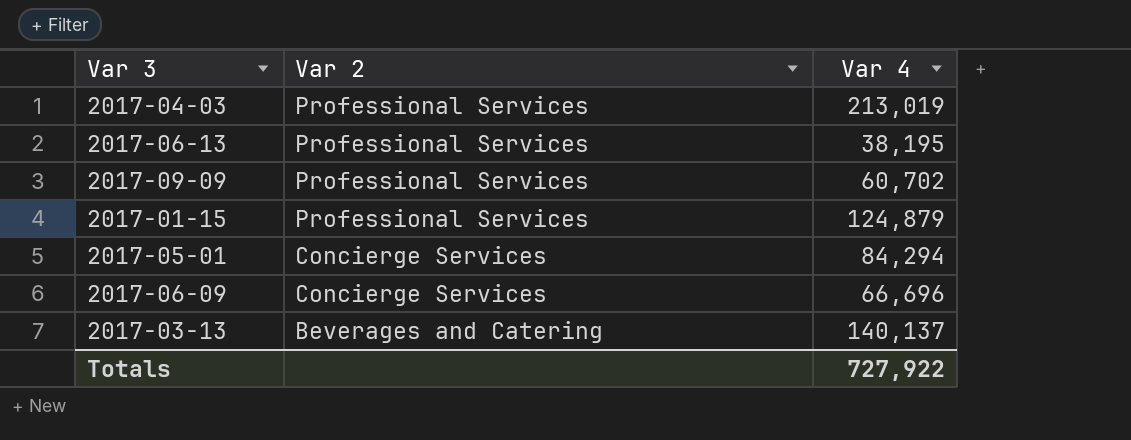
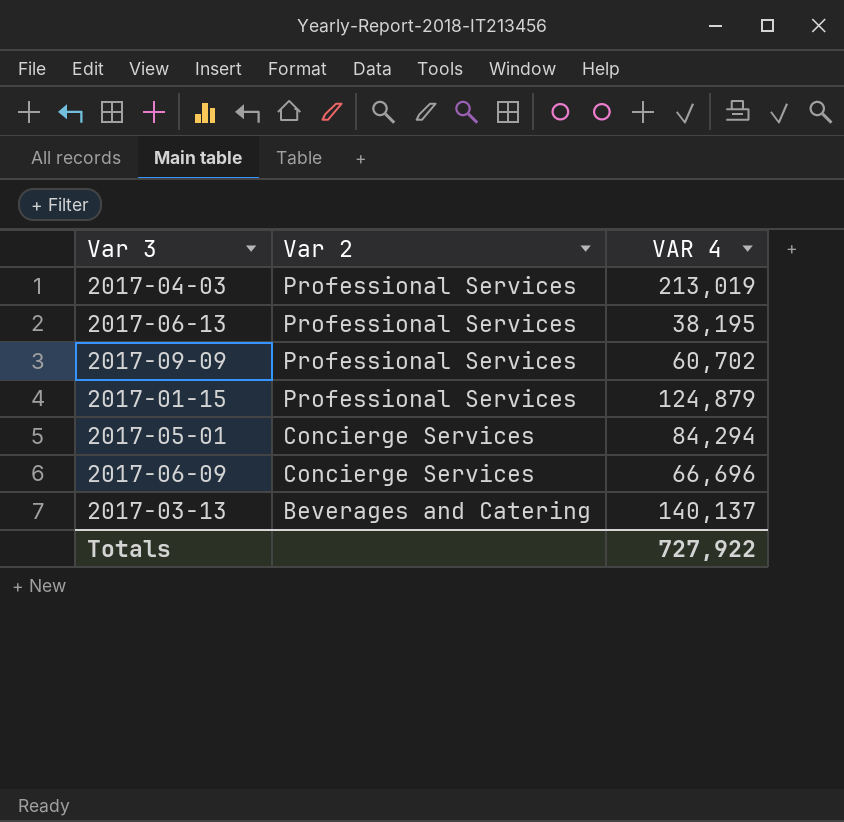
column name: Var 4 -> VAR 4

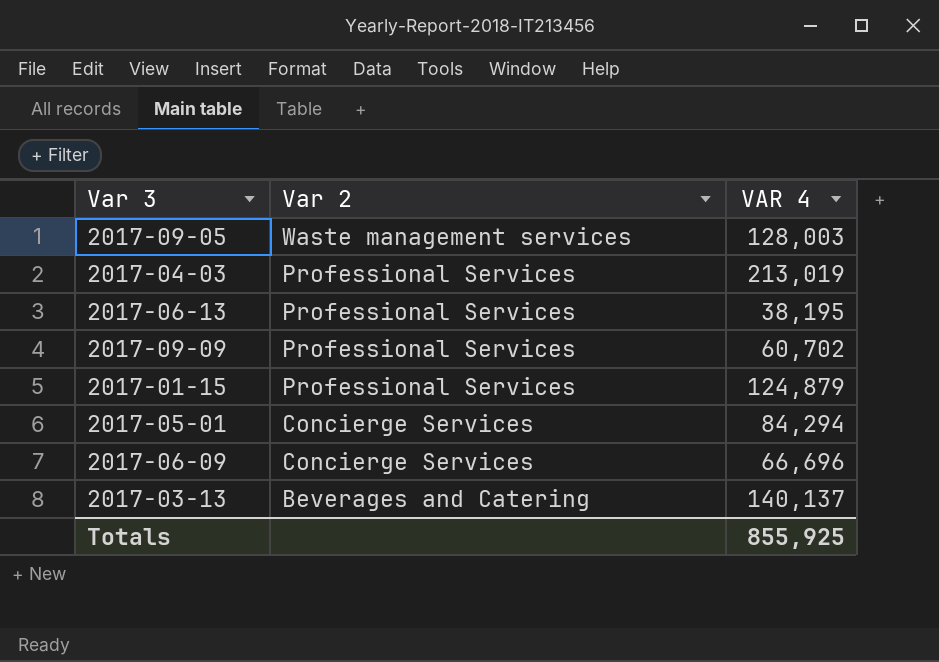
row 2017-09-05: none -> Waste management services | 128,003
Totals | VAR 4: 727,922 -> 855,925

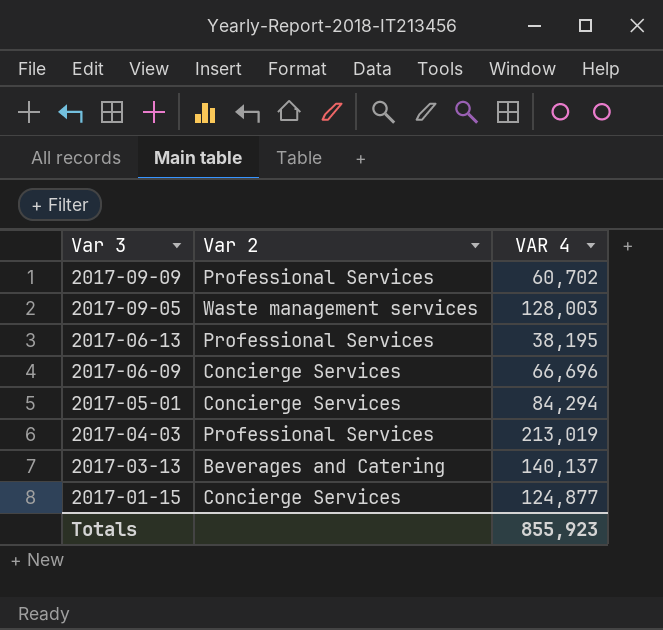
row order: Var 2 descending -> Var 3 descending
2017-01-15 | Var 2: Professional Services -> Concierge Services
2017-01-15 | VAR 4: 124,879 -> 124,877
Totals | VAR 4: 855,925 -> 855,923

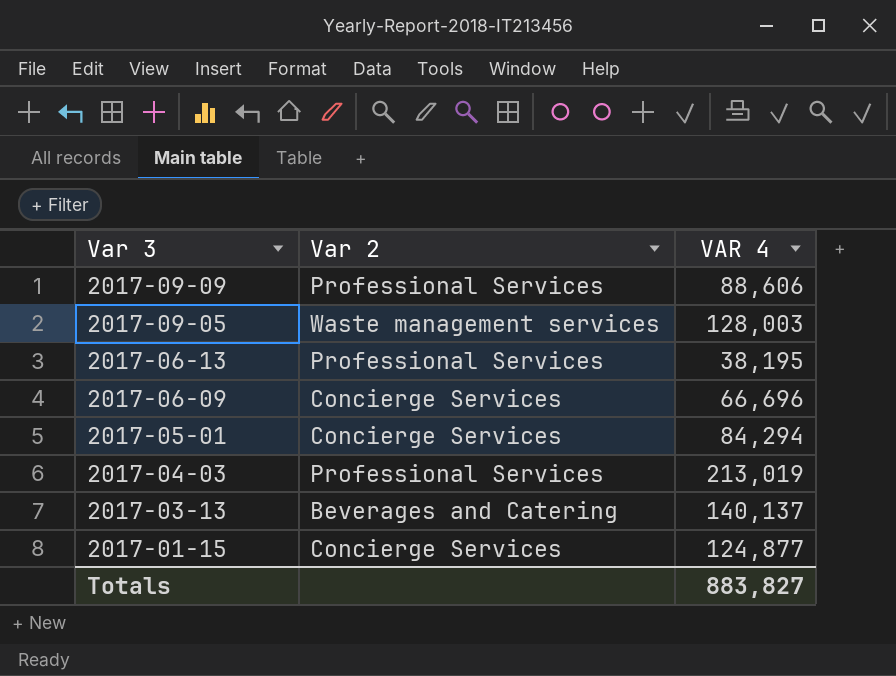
2017-09-09 | VAR 4: 60,702 -> 88,606
Totals | VAR 4: 855,923 -> 883,827

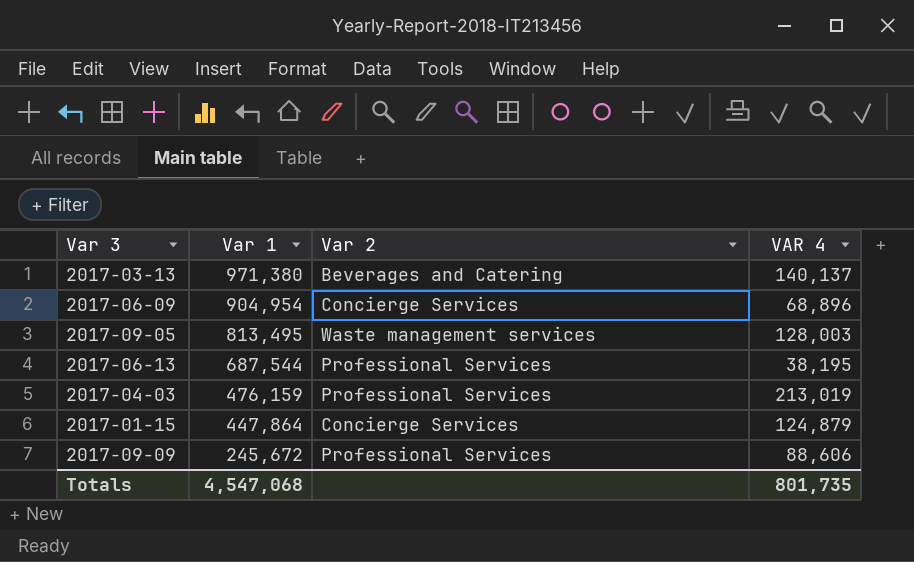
row order: Var 3 descending -> Var 1 descending
column Var 1 | position: none -> 2
row 2017-05-01: Concierge Services | 84,294 -> none
2017-06-09 | VAR 4: 66,696 -> 68,896
2017-01-15 | VAR 4: 124,877 -> 124,879
Totals | VAR 4: 883,827 -> 801,735

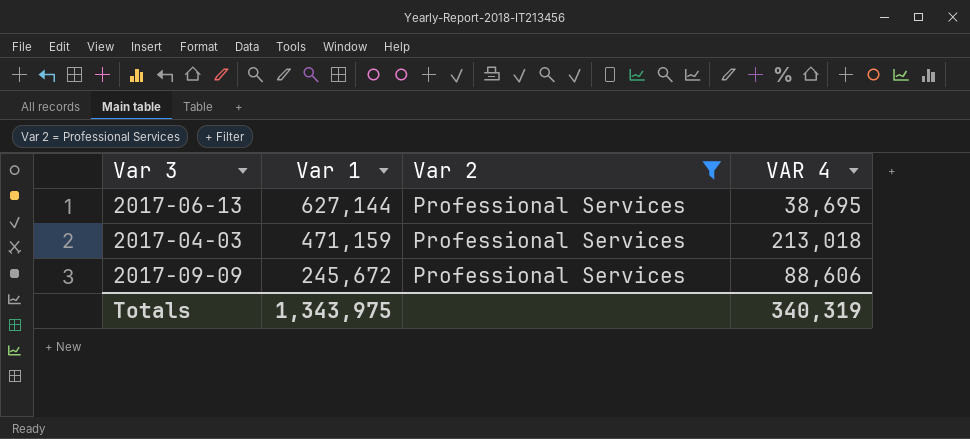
filter: none -> Var 2 = Professional Services
2017-06-13 | Var 1: 687,544 -> 627,144
2017-06-13 | VAR 4: 38,195 -> 38,695
2017-04-03 | Var 1: 476,159 -> 471,159
2017-04-03 | VAR 4: 213,019 -> 213,018
Totals | Var 1: 4,547,068 -> 1,343,975
Totals | VAR 4: 801,735 -> 340,319

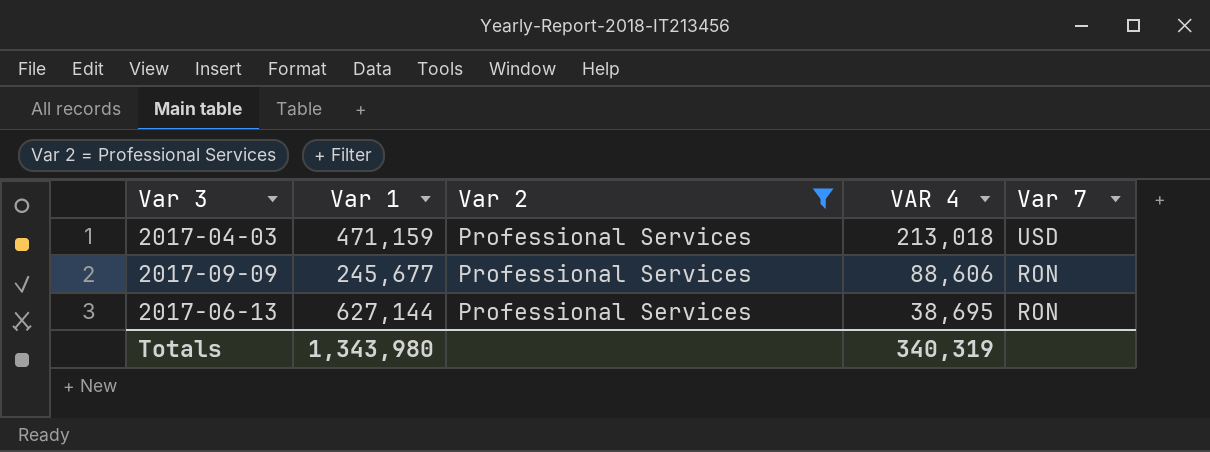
row order: Var 1 descending -> VAR 4 descending
column Var 7 | position: none -> 5
2017-09-09 | Var 1: 245,672 -> 245,677
Totals | Var 1: 1,343,975 -> 1,343,980

